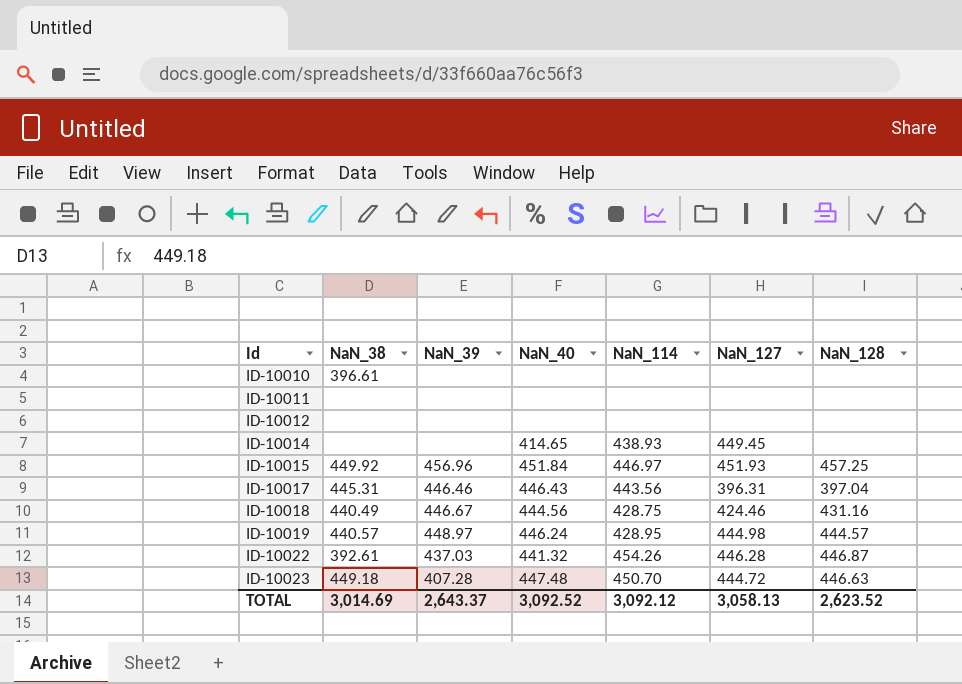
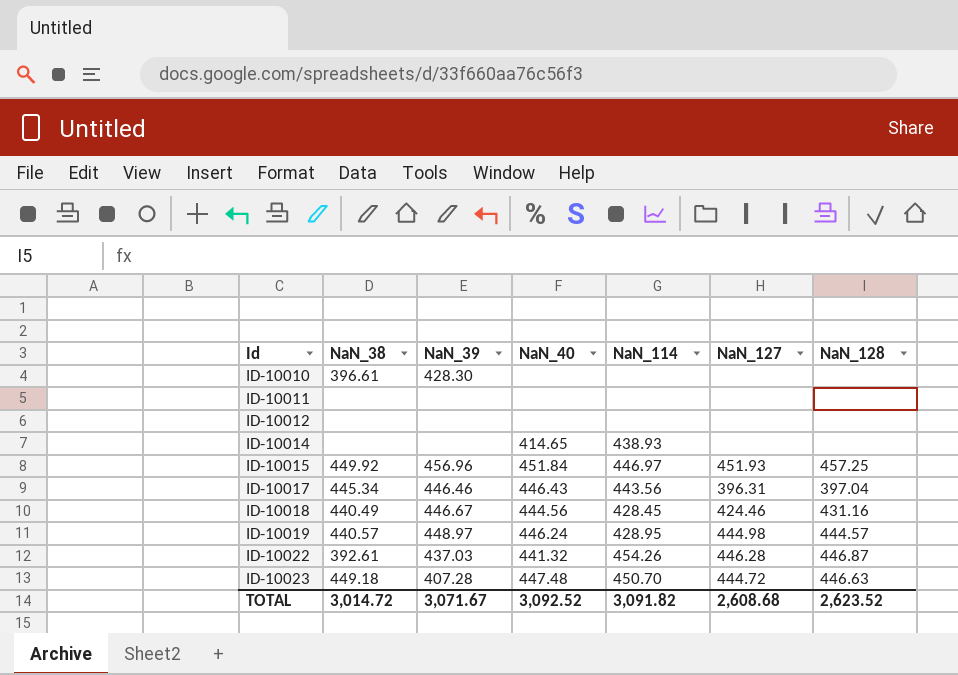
ID-10010 | NaN_39: none -> 428.30
ID-10014 | NaN_127: 449.45 -> none
ID-10017 | NaN_38: 445.31 -> 445.34
ID-10018 | NaN_114: 428.75 -> 428.45
TOTAL | NaN_38: 3,014.69 -> 3,014.72
TOTAL | NaN_39: 2,643.37 -> 3,071.67
TOTAL | NaN_114: 3,092.12 -> 3,091.82
TOTAL | NaN_127: 3,058.13 -> 2,608.68

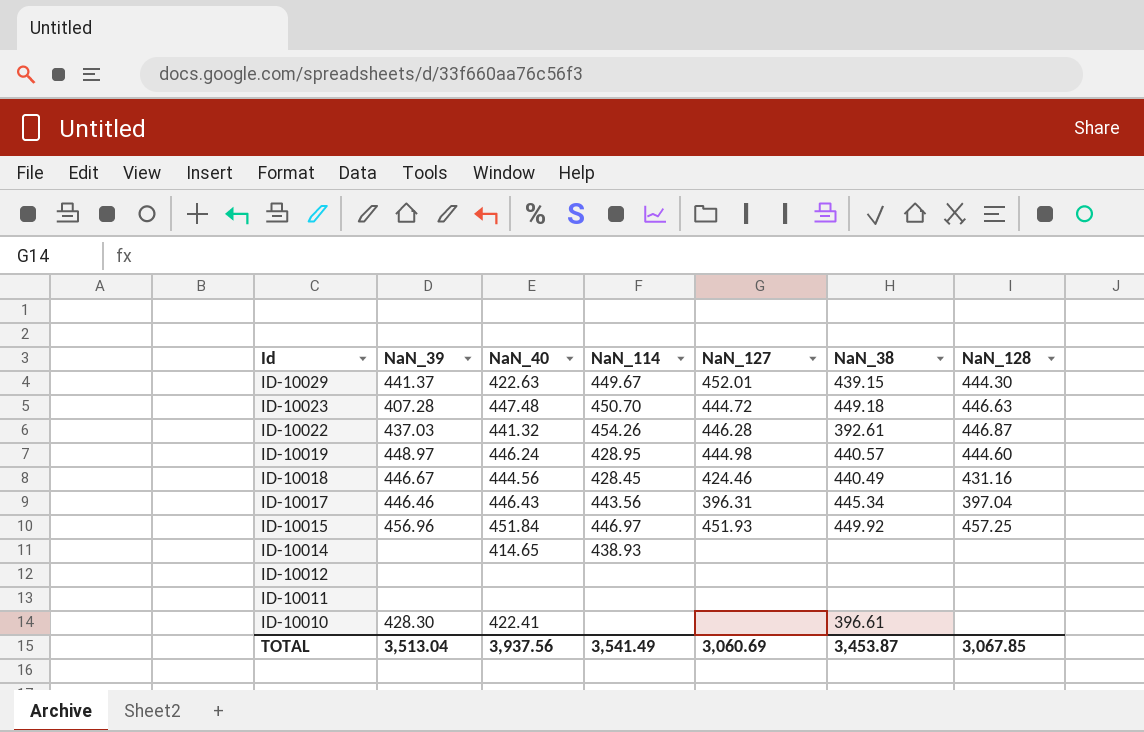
row order: Id ascending -> Id descending
column NaN_38 | position: 2 -> 6
row ID-10029: none -> 441.37 | 422.63 | 449.67 | 452.01 | 439.15 | 444.30
ID-10019 | NaN_128: 444.57 -> 444.60
ID-10010 | NaN_40: none -> 422.41
TOTAL | NaN_39: 3,071.67 -> 3,513.04
TOTAL | NaN_40: 3,092.52 -> 3,937.56
TOTAL | NaN_114: 3,091.82 -> 3,541.49
TOTAL | NaN_127: 2,608.68 -> 3,060.69
TOTAL | NaN_38: 3,014.72 -> 3,453.87
TOTAL | NaN_128: 2,623.52 -> 3,067.85

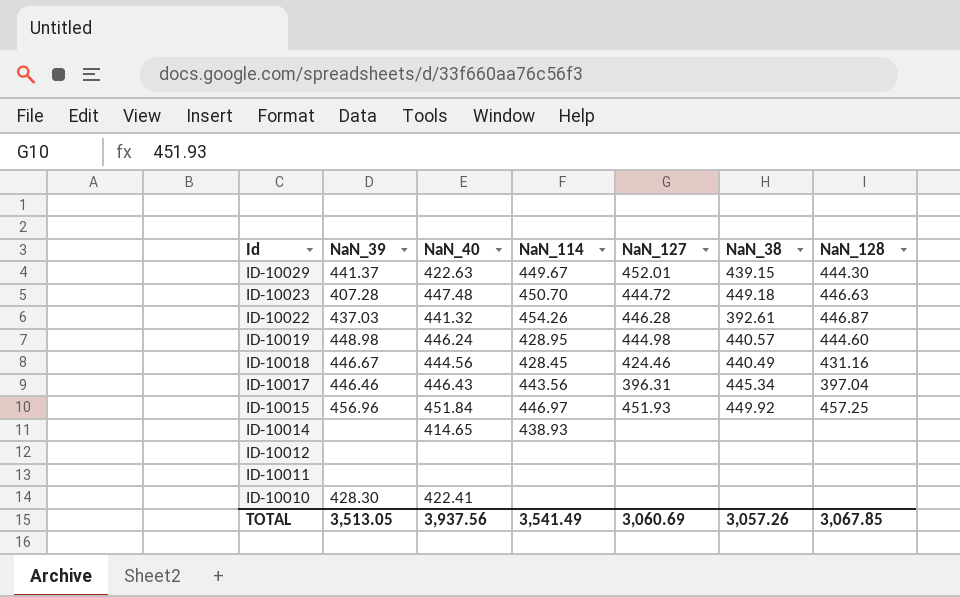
ID-10019 | NaN_39: 448.97 -> 448.98
ID-10010 | NaN_38: 396.61 -> none
TOTAL | NaN_39: 3,513.04 -> 3,513.05
TOTAL | NaN_38: 3,453.87 -> 3,057.26

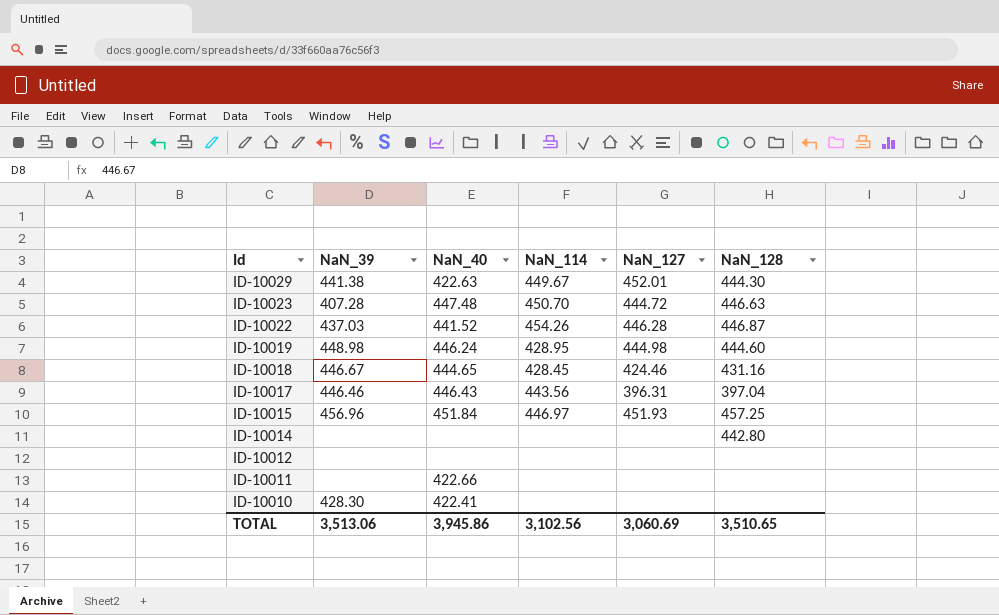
column NaN_38 | position: 6 -> none
ID-10029 | NaN_39: 441.37 -> 441.38
ID-10022 | NaN_40: 441.32 -> 441.52
ID-10018 | NaN_40: 444.56 -> 444.65
ID-10014 | NaN_40: 414.65 -> none
ID-10014 | NaN_114: 438.93 -> none
ID-10014 | NaN_128: none -> 442.80
ID-10011 | NaN_40: none -> 422.66
TOTAL | NaN_39: 3,513.05 -> 3,513.06
TOTAL | NaN_40: 3,937.56 -> 3,945.86
TOTAL | NaN_114: 3,541.49 -> 3,102.56
TOTAL | NaN_128: 3,067.85 -> 3,510.65

